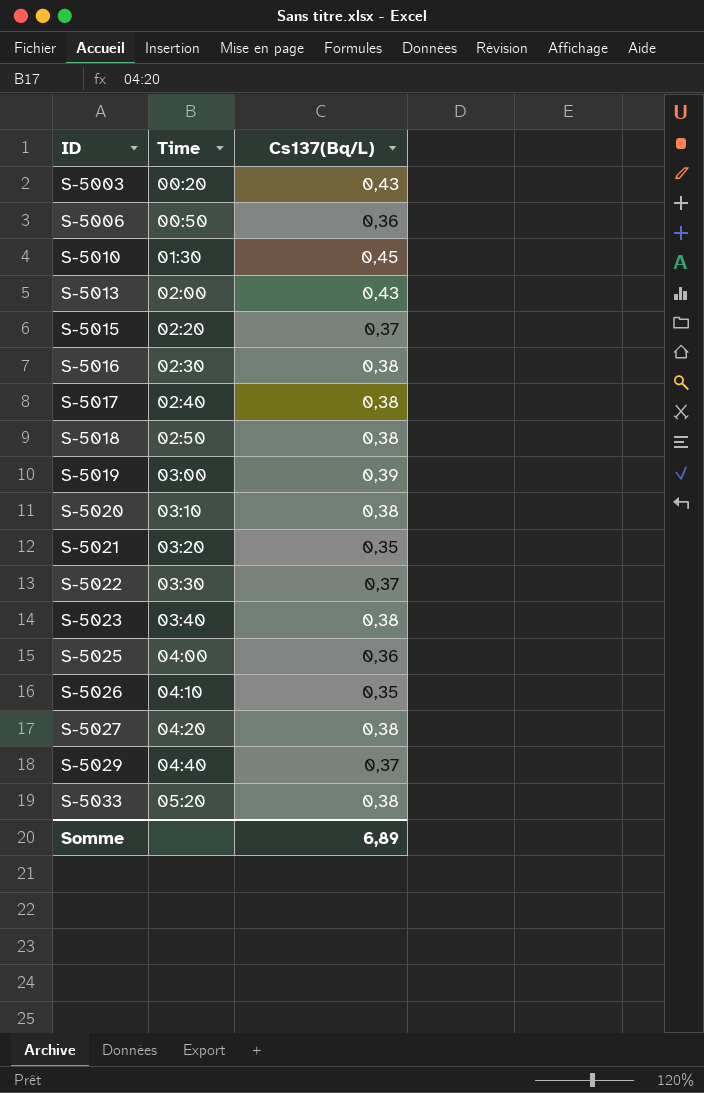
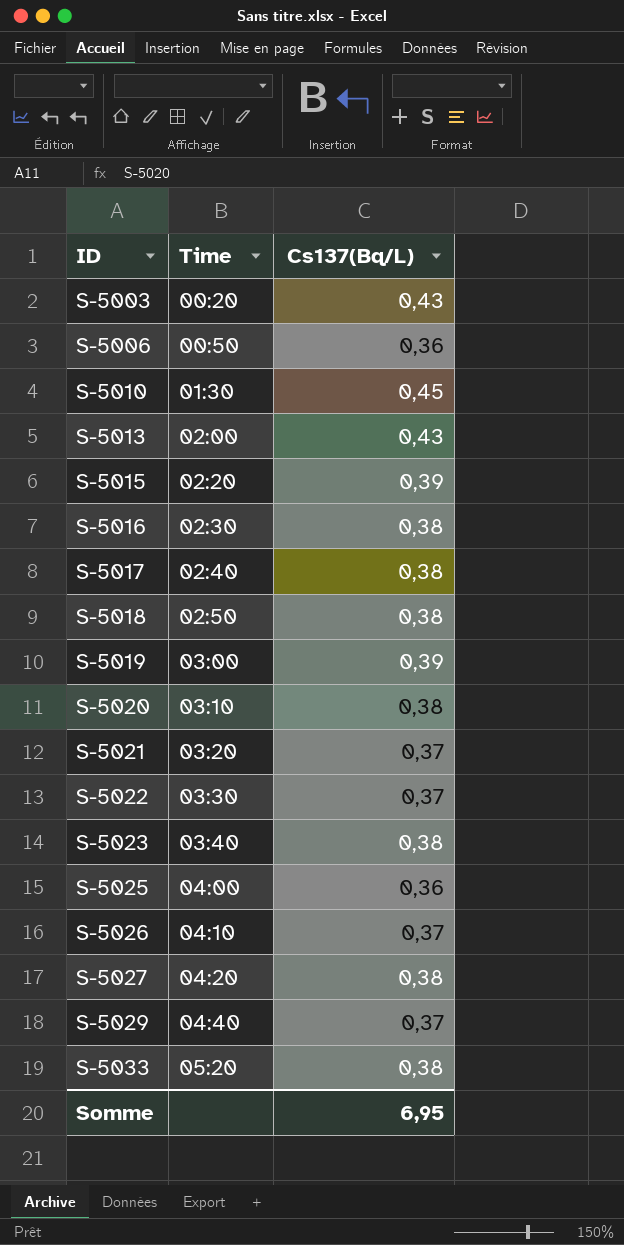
S-5015 | Cs137(Bq/L): 0,37 -> 0,39
S-5021 | Cs137(Bq/L): 0,35 -> 0,37
S-5026 | Cs137(Bq/L): 0,35 -> 0,37
Somme | Cs137(Bq/L): 6,89 -> 6,95

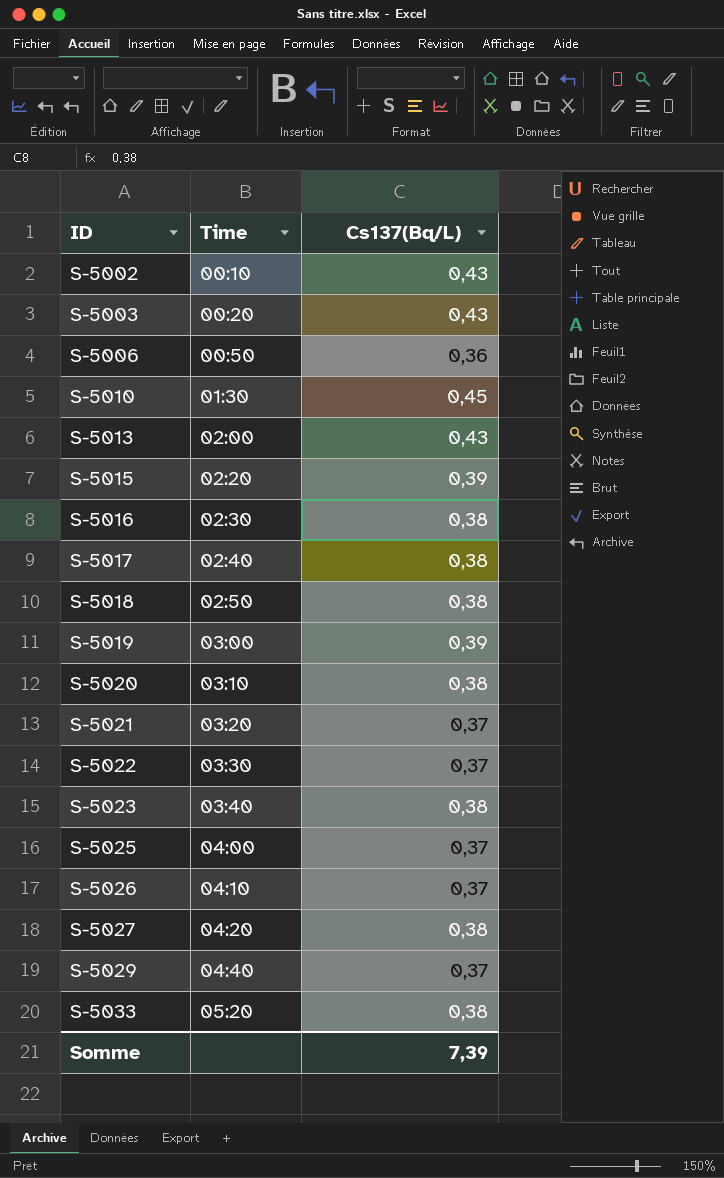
row S-5002: none -> 00:10 | 0,43
S-5025 | Cs137(Bq/L): 0,36 -> 0,37
Somme | Cs137(Bq/L): 6,95 -> 7,39

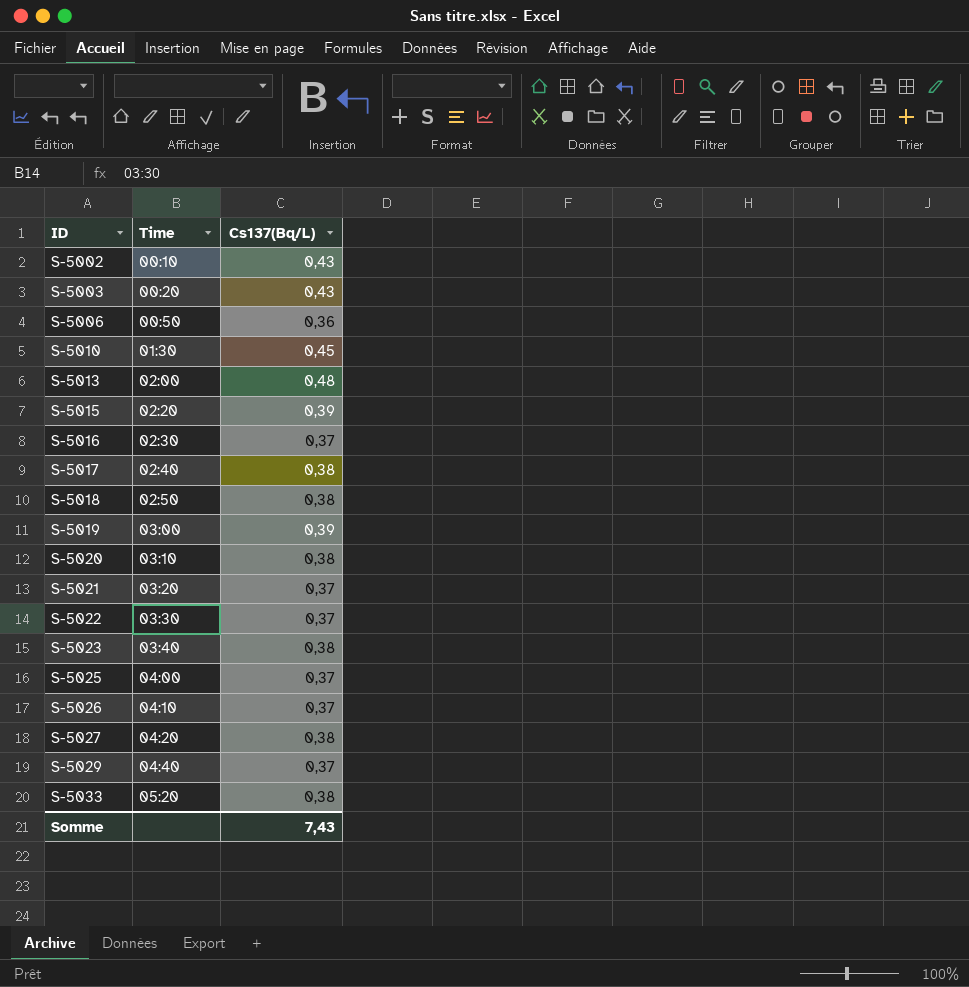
S-5013 | Cs137(Bq/L): 0,43 -> 0,48
S-5016 | Cs137(Bq/L): 0,38 -> 0,37
Somme | Cs137(Bq/L): 7,39 -> 7,43

